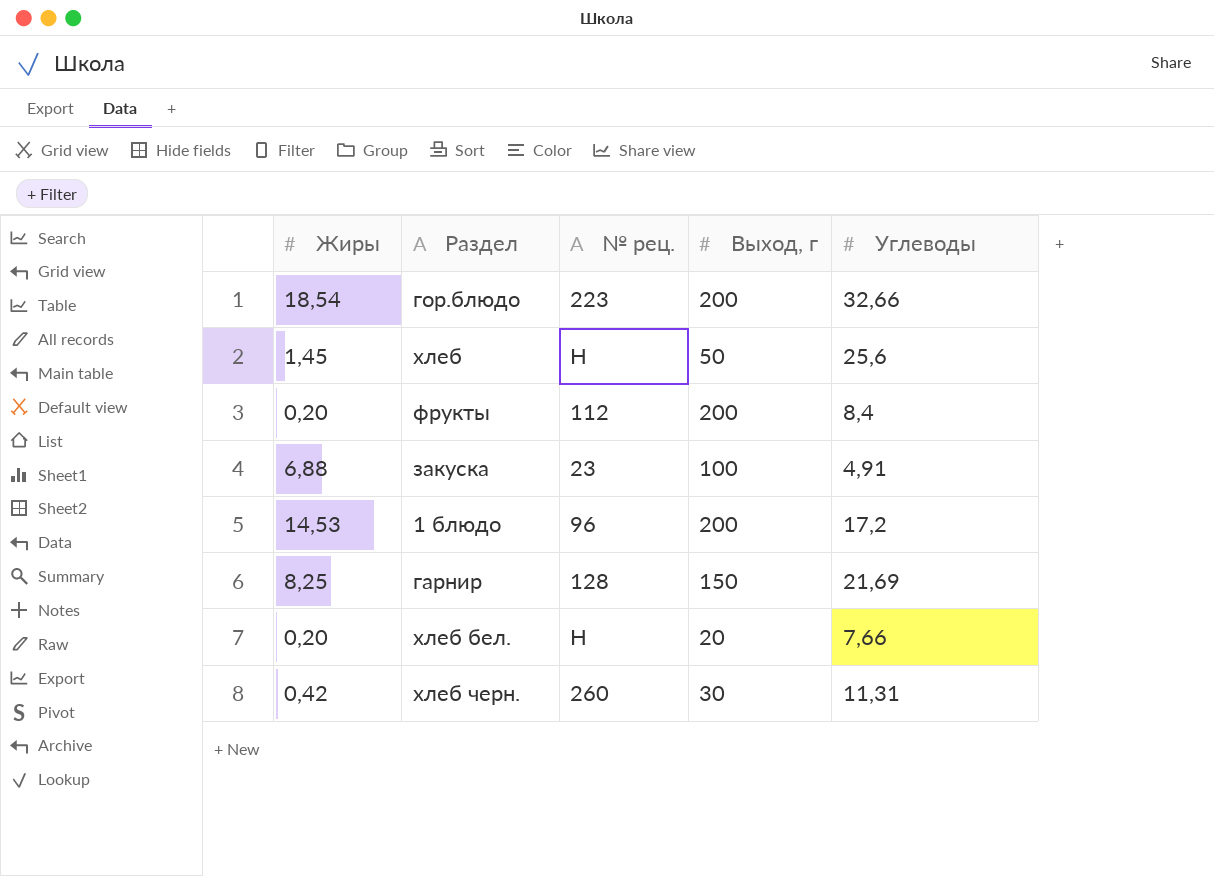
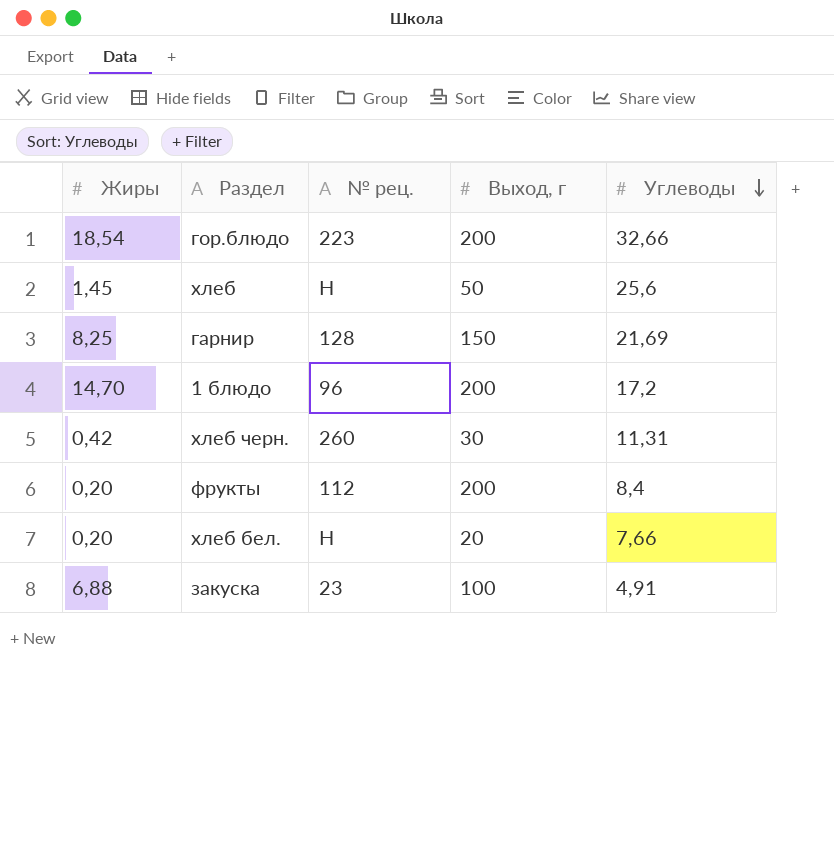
row order: none -> Углеводы descending
1 блюдо | Жиры: 14,53 -> 14,70

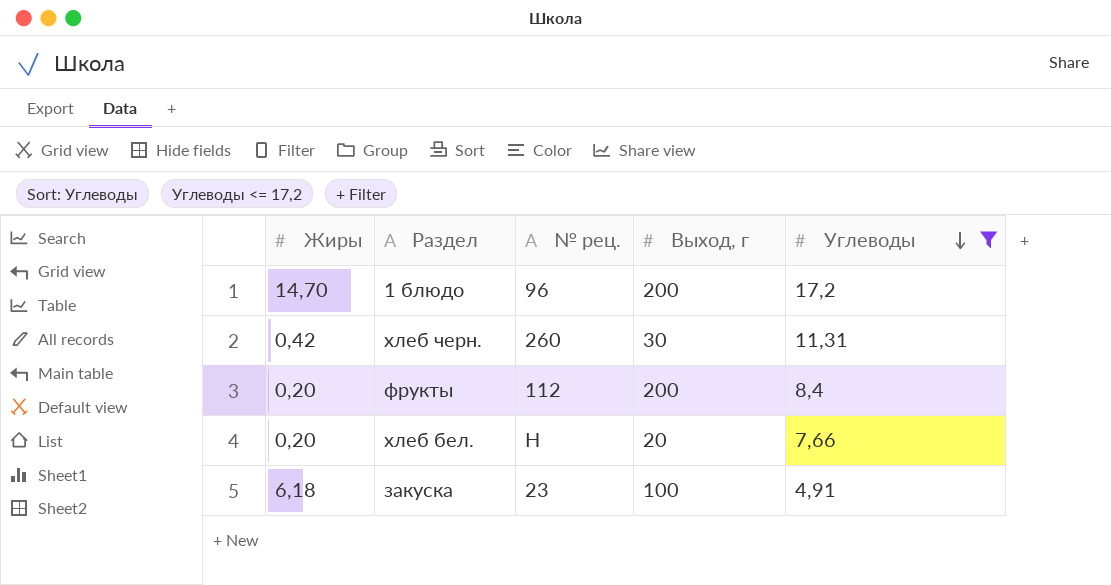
filter: none -> Углеводы <= 17,2
закуска | Жиры: 6,88 -> 6,18

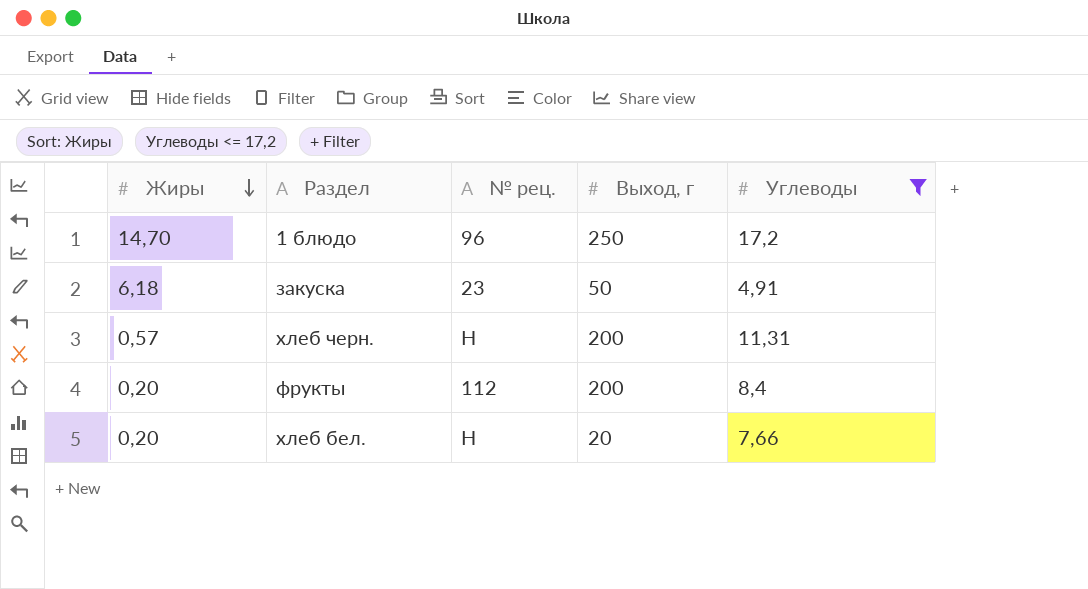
row order: Углеводы descending -> Жиры descending
1 блюдо | Выход, г: 200 -> 250
закуска | Выход, г: 100 -> 50
хлеб черн. | Жиры: 0,42 -> 0,57
хлеб черн. | № рец.: 260 -> Н
хлеб черн. | Выход, г: 30 -> 200

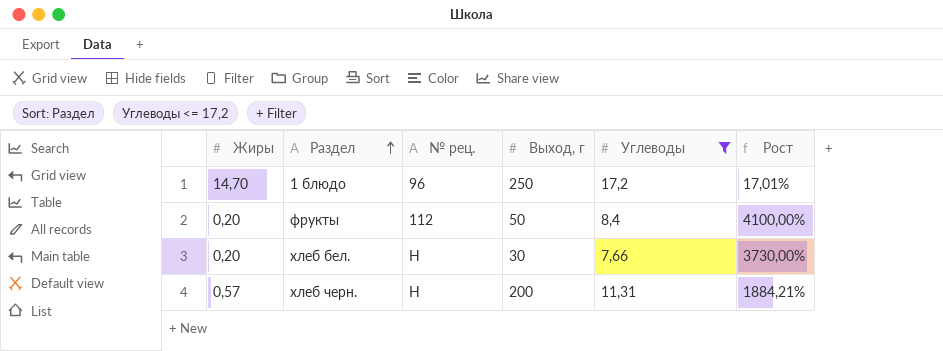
row order: Жиры descending -> Раздел ascending
column Рост | formula: none -> ([Углеводы] - [Жиры]) / [Жиры]
row закуска: 6,18 | 23 | 50 | 4,91 -> none
фрукты | Выход, г: 200 -> 50
хлеб бел. | Выход, г: 20 -> 30

